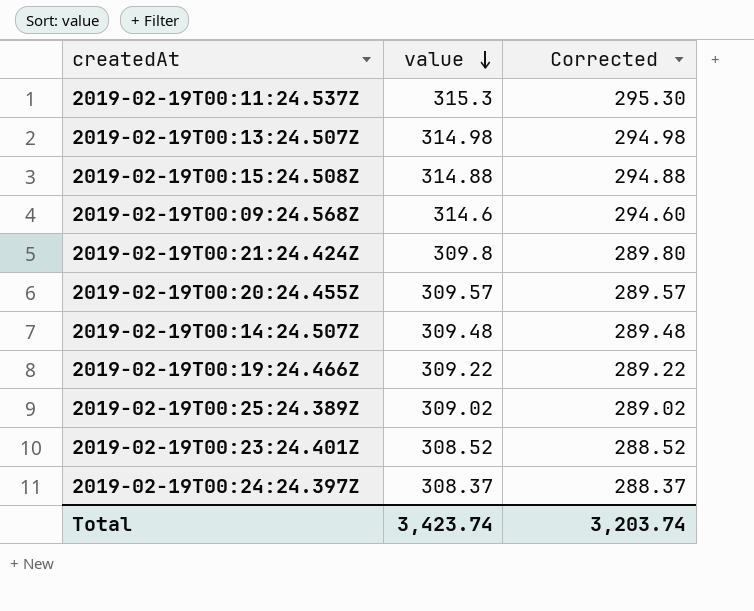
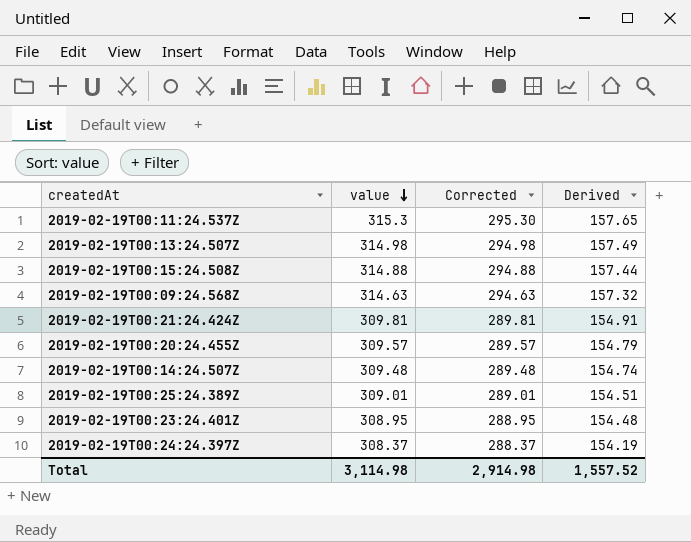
column Derived | formula: none -> [value] * 0.5
row 2019-02-19T00:19:24.466Z: 309.22 | 289.22 -> none
2019-02-19T00:09:24.568Z | value: 314.6 -> 314.63
2019-02-19T00:09:24.568Z | Corrected: 294.60 -> 294.63
2019-02-19T00:21:24.424Z | value: 309.8 -> 309.81
2019-02-19T00:21:24.424Z | Corrected: 289.80 -> 289.81
2019-02-19T00:25:24.389Z | value: 309.02 -> 309.01
2019-02-19T00:25:24.389Z | Corrected: 289.02 -> 289.01
2019-02-19T00:23:24.401Z | value: 308.52 -> 308.95
2019-02-19T00:23:24.401Z | Corrected: 288.52 -> 288.95
Total | value: 3,423.74 -> 3,114.98
Total | Corrected: 3,203.74 -> 2,914.98

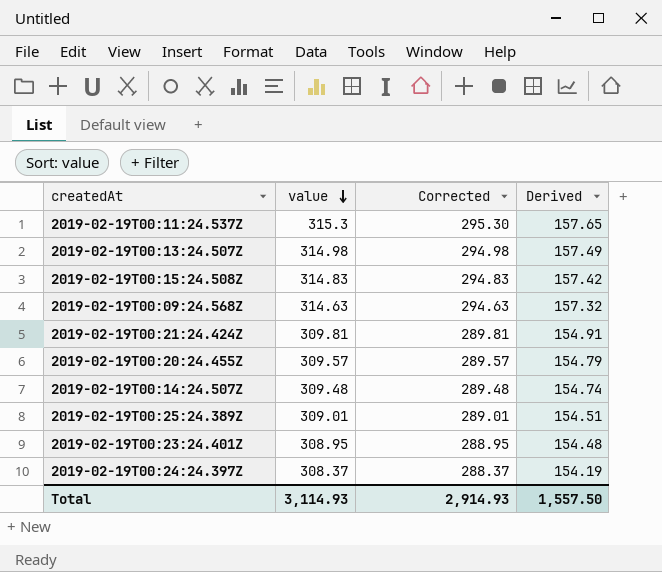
2019-02-19T00:15:24.508Z | value: 314.88 -> 314.83
2019-02-19T00:15:24.508Z | Corrected: 294.88 -> 294.83
2019-02-19T00:15:24.508Z | Derived: 157.44 -> 157.42
Total | value: 3,114.98 -> 3,114.93
Total | Corrected: 2,914.98 -> 2,914.93
Total | Derived: 1,557.52 -> 1,557.50

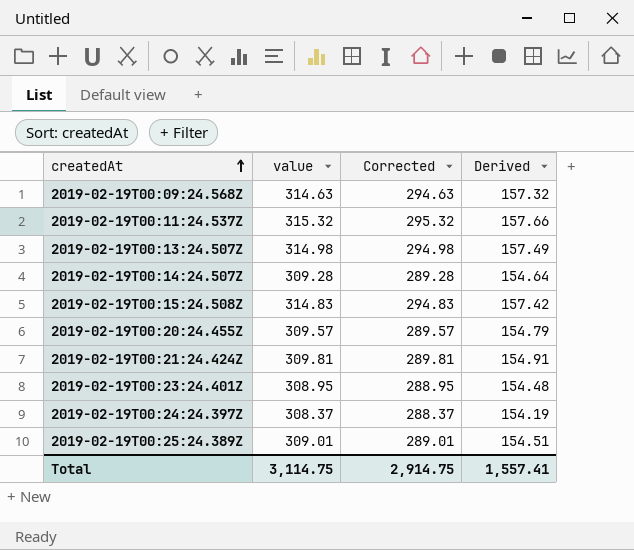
row order: value descending -> createdAt ascending
2019-02-19T00:11:24.537Z | value: 315.3 -> 315.32
2019-02-19T00:11:24.537Z | Corrected: 295.30 -> 295.32
2019-02-19T00:11:24.537Z | Derived: 157.65 -> 157.66
2019-02-19T00:14:24.507Z | value: 309.48 -> 309.28
2019-02-19T00:14:24.507Z | Corrected: 289.48 -> 289.28
2019-02-19T00:14:24.507Z | Derived: 154.74 -> 154.64
Total | value: 3,114.93 -> 3,114.75
Total | Corrected: 2,914.93 -> 2,914.75
Total | Derived: 1,557.50 -> 1,557.41

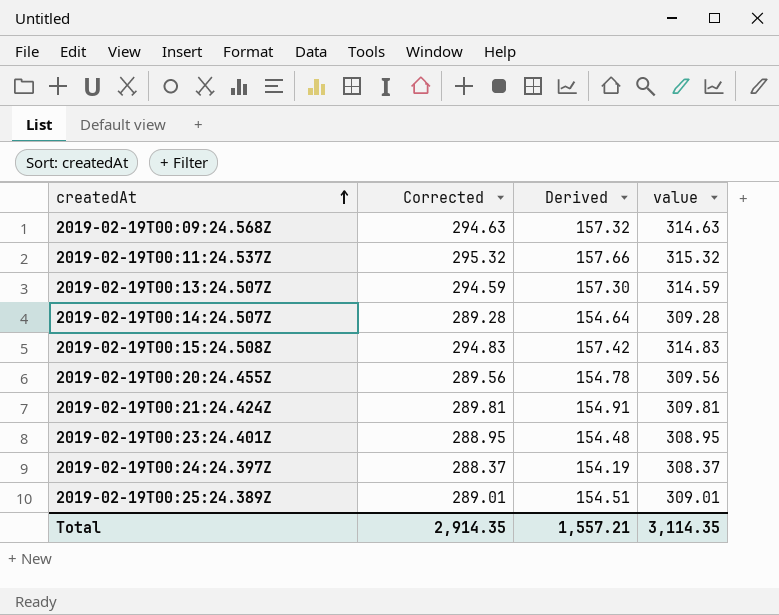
column value | position: 2 -> 4
2019-02-19T00:13:24.507Z | Corrected: 294.98 -> 294.59
2019-02-19T00:13:24.507Z | Derived: 157.49 -> 157.30
2019-02-19T00:13:24.507Z | value: 314.98 -> 314.59
2019-02-19T00:20:24.455Z | Corrected: 289.57 -> 289.56
2019-02-19T00:20:24.455Z | Derived: 154.79 -> 154.78
2019-02-19T00:20:24.455Z | value: 309.57 -> 309.56
Total | Corrected: 2,914.75 -> 2,914.35
Total | Derived: 1,557.41 -> 1,557.21
Total | value: 3,114.75 -> 3,114.35

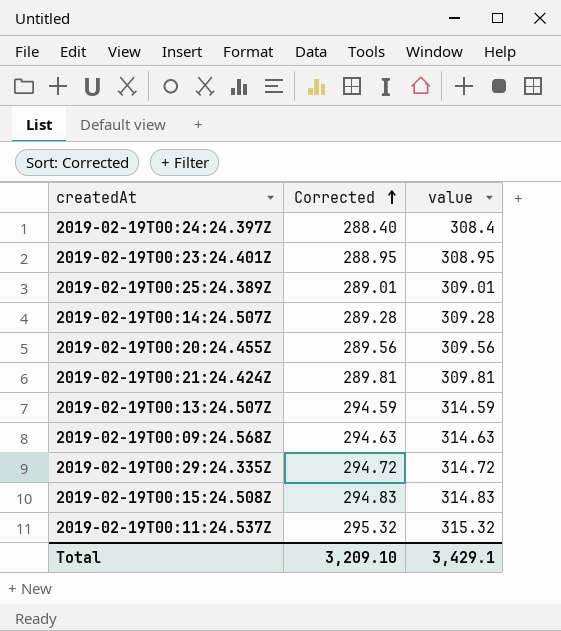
row order: createdAt ascending -> Corrected ascending
column Derived | formula: [value] * 0.5 -> none
2019-02-19T00:24:24.397Z | Corrected: 288.37 -> 288.40
2019-02-19T00:24:24.397Z | value: 308.37 -> 308.4
row 2019-02-19T00:29:24.335Z: none -> 294.72 | 314.72
Total | Corrected: 2,914.35 -> 3,209.10
Total | value: 3,114.35 -> 3,429.1

